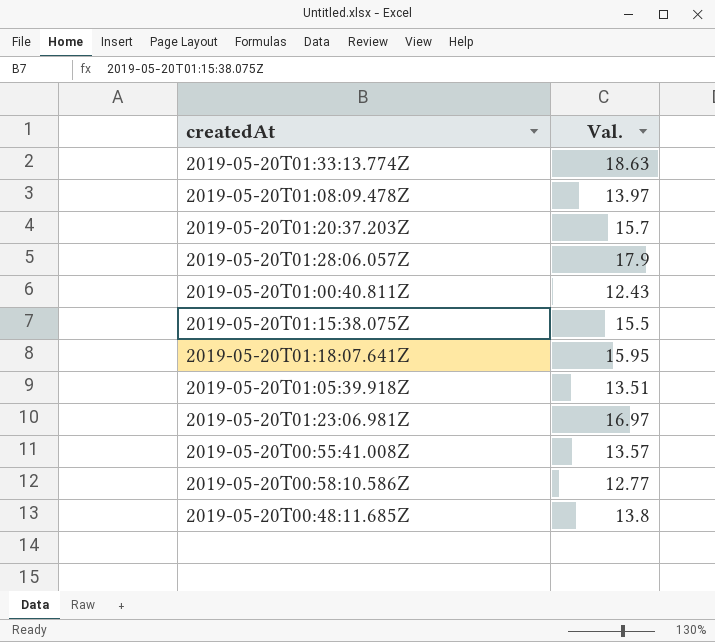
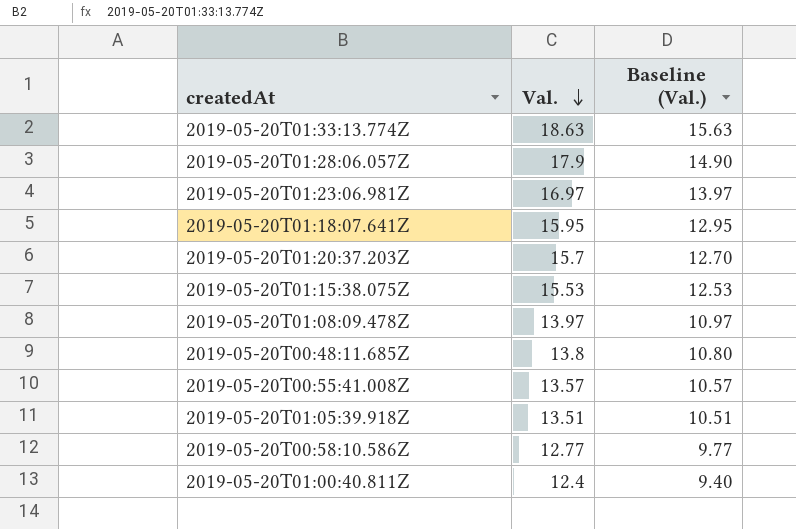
row order: none -> Val. descending
column Baseline (Val.) | formula: none -> [Val.] - 3
2019-05-20T01:15:38.075Z | Val.: 15.5 -> 15.53
2019-05-20T01:00:40.811Z | Val.: 12.43 -> 12.4

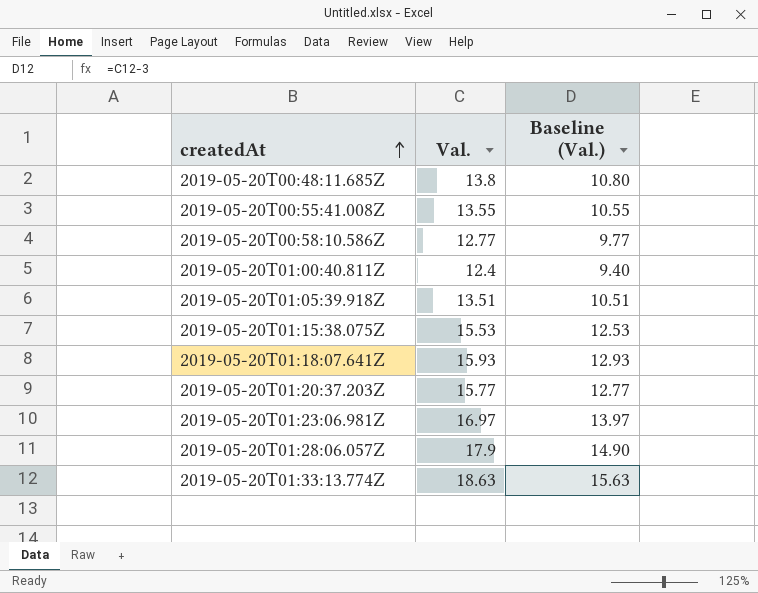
row order: Val. descending -> createdAt ascending
row 2019-05-20T01:08:09.478Z: 13.97 | 10.97 -> none
2019-05-20T00:55:41.008Z | Val.: 13.57 -> 13.55
2019-05-20T00:55:41.008Z | Baseline (Val.): 10.57 -> 10.55
2019-05-20T01:18:07.641Z | Val.: 15.95 -> 15.93
2019-05-20T01:18:07.641Z | Baseline (Val.): 12.95 -> 12.93
2019-05-20T01:20:37.203Z | Val.: 15.7 -> 15.77
2019-05-20T01:20:37.203Z | Baseline (Val.): 12.70 -> 12.77

